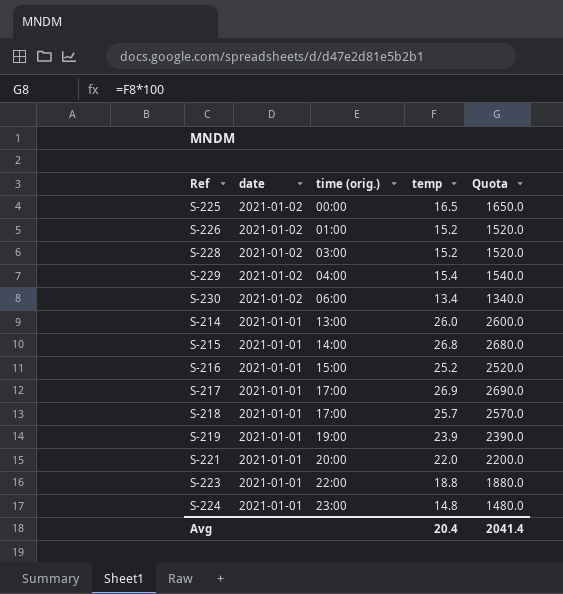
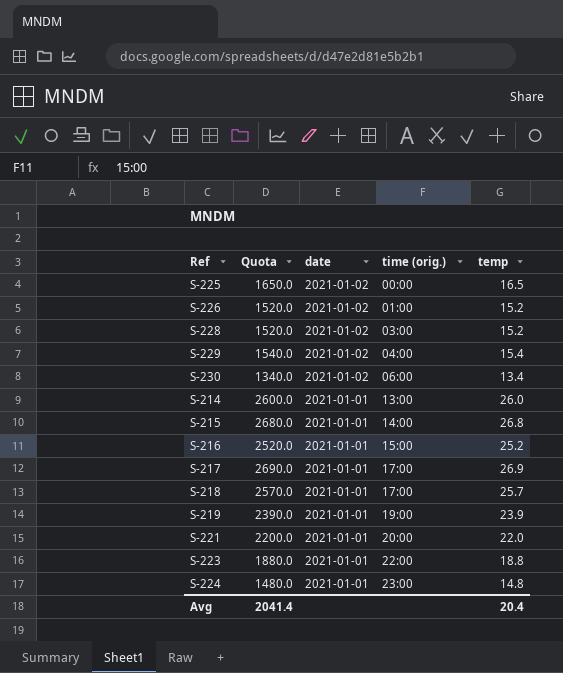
column Quota | position: 5 -> 2

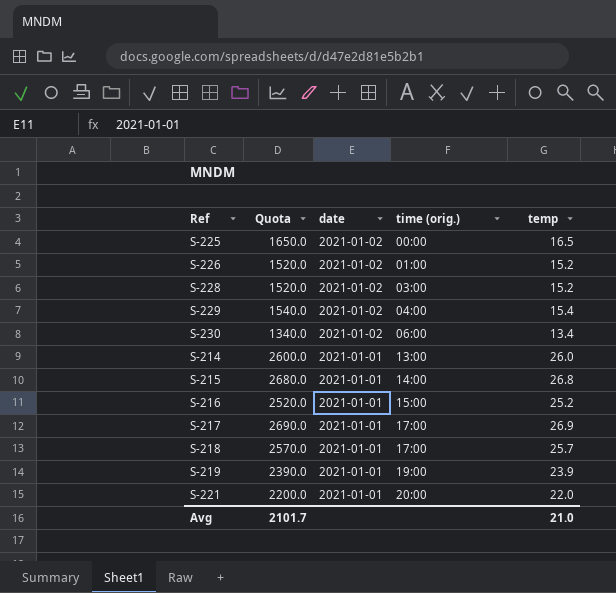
row S-223: 1880.0 | 2021-01-01 | 22:00 | 18.8 -> none
row S-224: 1480.0 | 2021-01-01 | 23:00 | 14.8 -> none
Avg | Quota: 2041.4 -> 2101.7
Avg | temp: 20.4 -> 21.0

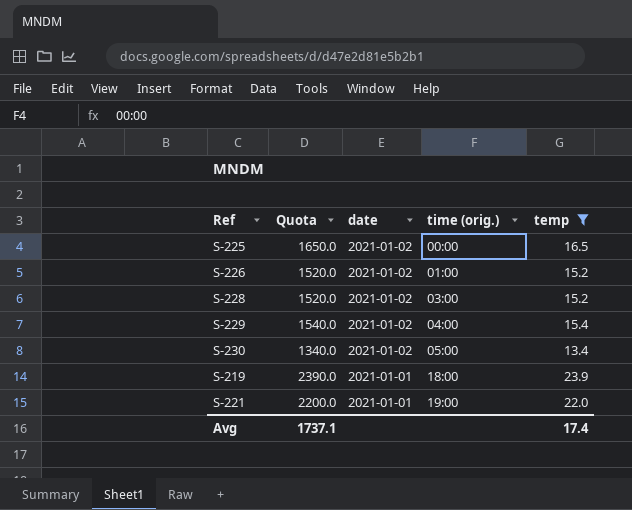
filter: none -> temp <= 23.9
S-230 | time (orig.): 06:00 -> 05:00
S-219 | time (orig.): 19:00 -> 18:00
S-221 | time (orig.): 20:00 -> 19:00
Avg | Quota: 2101.7 -> 1737.1
Avg | temp: 21.0 -> 17.4

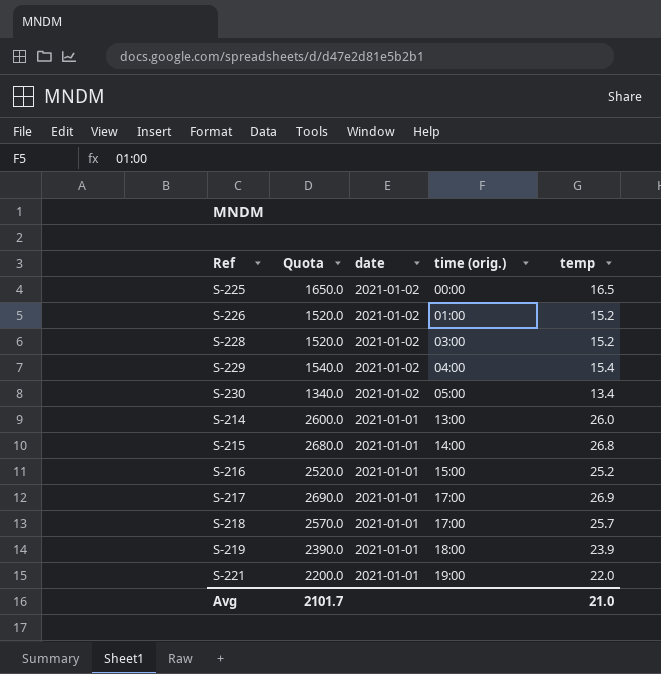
filter: temp <= 23.9 -> none
Avg | Quota: 1737.1 -> 2101.7
Avg | temp: 17.4 -> 21.0

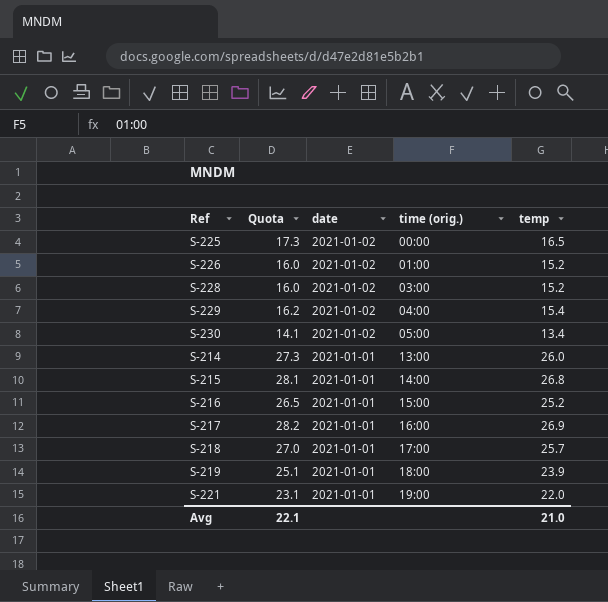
column Quota | formula: [temp] * 100 -> [temp] * 1.05
S-217 | time (orig.): 17:00 -> 16:00
Avg | Quota: 2101.7 -> 22.1

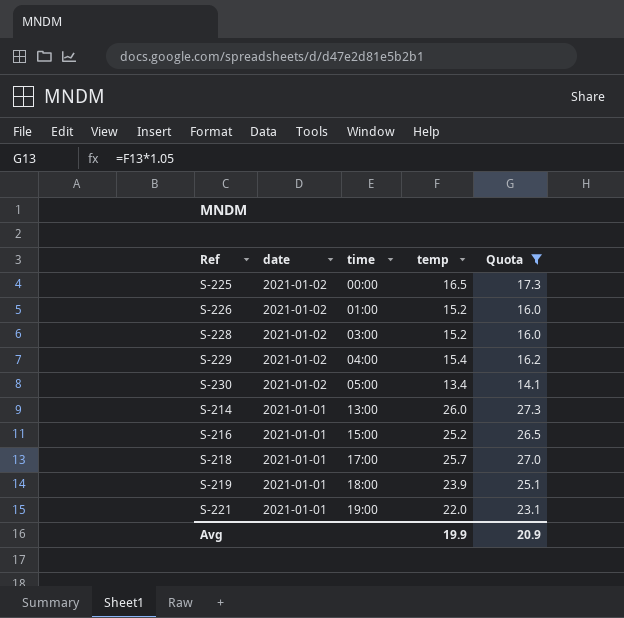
filter: none -> Quota <= 27.3
column name: time (orig.) -> time
column Quota | position: 2 -> 5
Avg | temp: 21.0 -> 19.9
Avg | Quota: 22.1 -> 20.9

